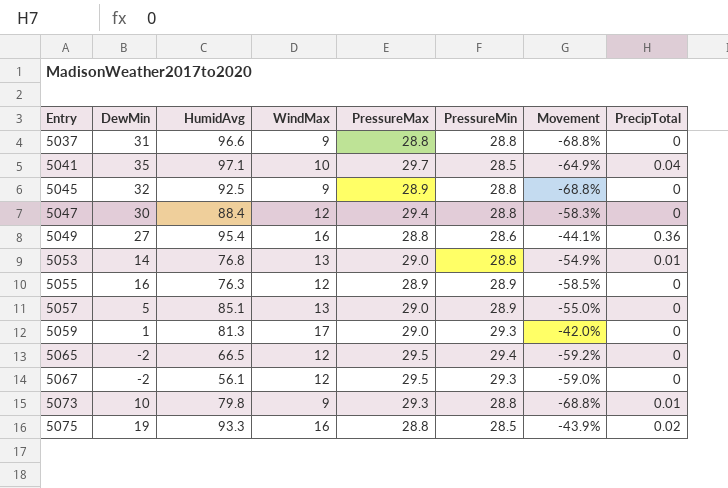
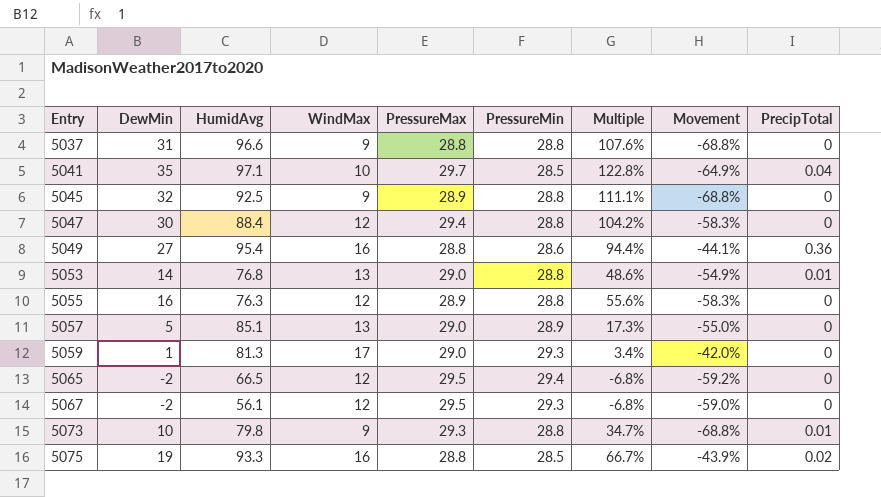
column Multiple | formula: none -> [DewMin] / [PressureMin]
5055 | PressureMin: 28.9 -> 28.8
5055 | Movement: -58.5% -> -58.3%

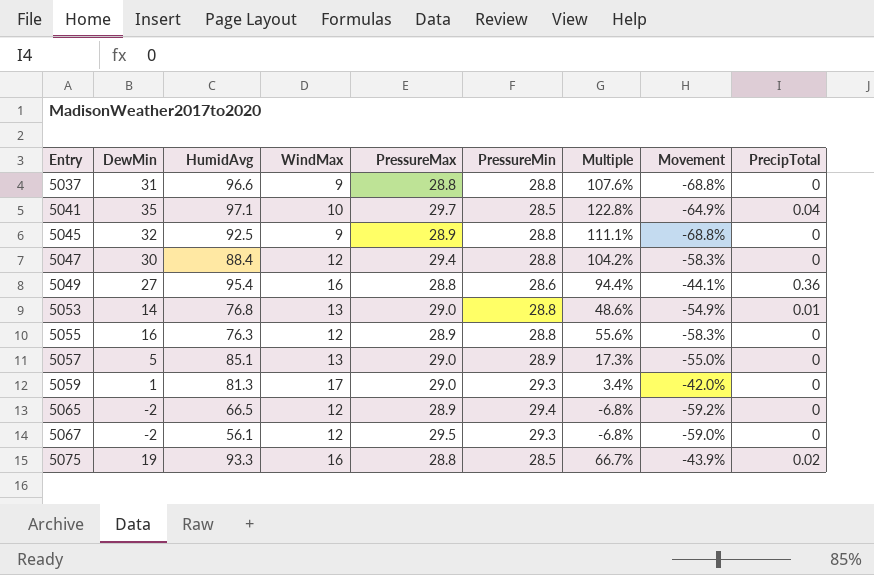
row 5073: 10 | 79.8 | 9 | 29.3 | 28.8 | 34.7% | -68.8% | 0.01 -> none
5065 | PressureMax: 29.5 -> 28.9

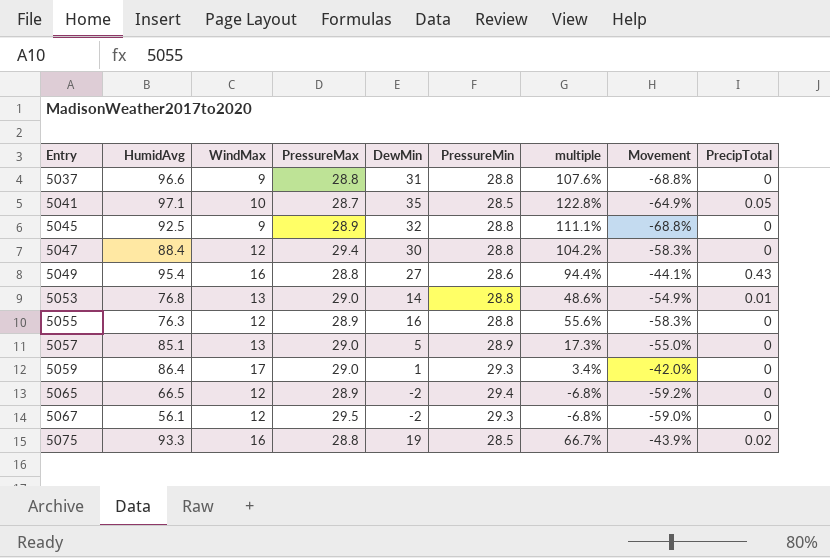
column DewMin | position: 2 -> 5
column name: Multiple -> multiple
5041 | PressureMax: 29.7 -> 28.7
5041 | PrecipTotal: 0.04 -> 0.05
5049 | PrecipTotal: 0.36 -> 0.43
5059 | HumidAvg: 81.3 -> 86.4

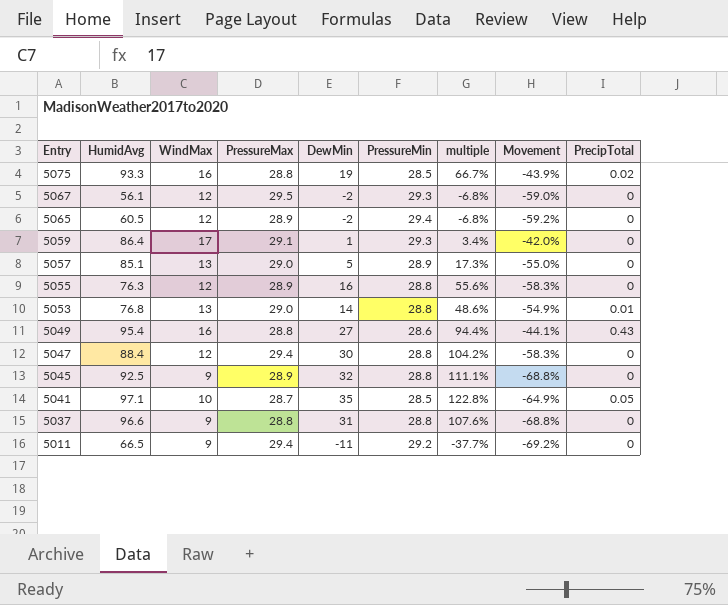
row order: Entry ascending -> Entry descending
5065 | HumidAvg: 66.5 -> 60.5
5059 | PressureMax: 29.0 -> 29.1
row 5011: none -> 66.5 | 9 | 29.4 | -11 | 29.2 | -37.7% | -69.2% | 0

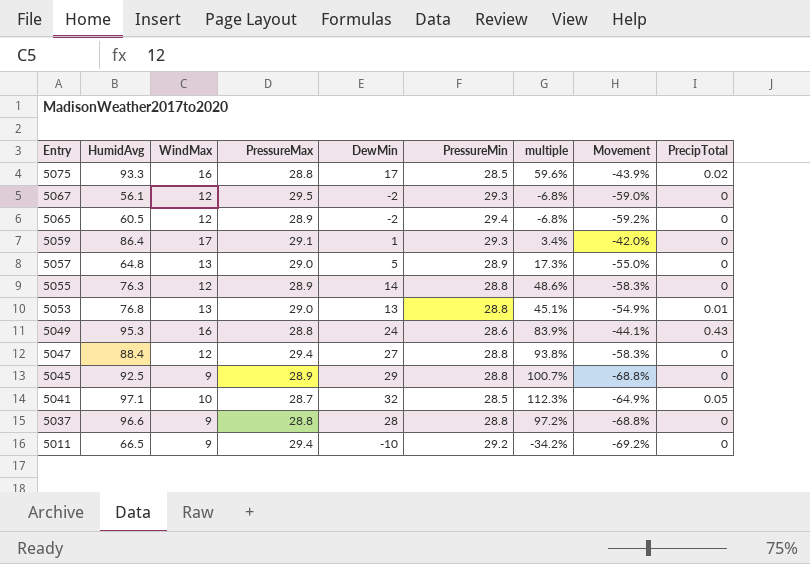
5075 | DewMin: 19 -> 17
5075 | multiple: 66.7% -> 59.6%
5057 | HumidAvg: 85.1 -> 64.8
5055 | DewMin: 16 -> 14
5055 | multiple: 55.6% -> 48.6%
5053 | DewMin: 14 -> 13
5053 | multiple: 48.6% -> 45.1%
5049 | HumidAvg: 95.4 -> 95.3
5049 | DewMin: 27 -> 24
5049 | multiple: 94.4% -> 83.9%
5047 | DewMin: 30 -> 27
5047 | multiple: 104.2% -> 93.8%
5045 | DewMin: 32 -> 29
5045 | multiple: 111.1% -> 100.7%
5041 | DewMin: 35 -> 32
5041 | multiple: 122.8% -> 112.3%
5037 | DewMin: 31 -> 28
5037 | multiple: 107.6% -> 97.2%
5011 | DewMin: -11 -> -10
5011 | multiple: -37.7% -> -34.2%

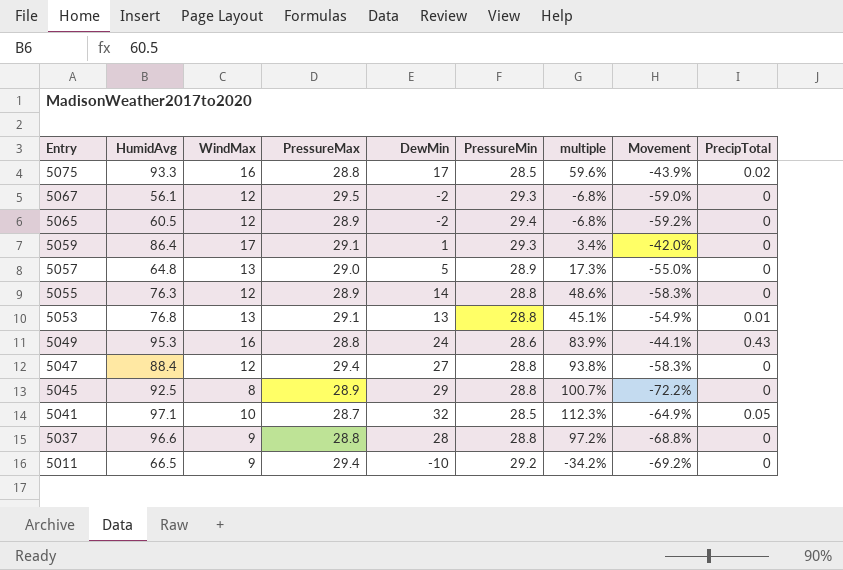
5053 | PressureMax: 29.0 -> 29.1
5045 | WindMax: 9 -> 8
5045 | Movement: -68.8% -> -72.2%

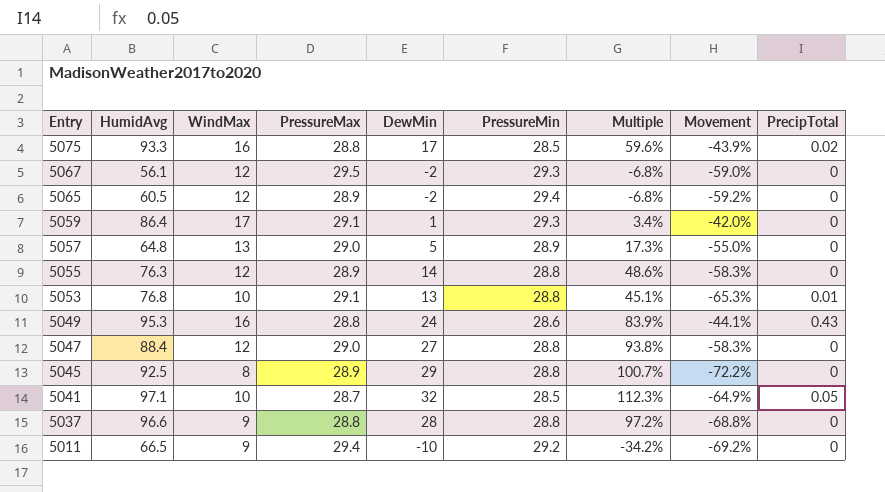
column name: multiple -> Multiple
5053 | WindMax: 13 -> 10
5053 | Movement: -54.9% -> -65.3%
5047 | PressureMax: 29.4 -> 29.0

